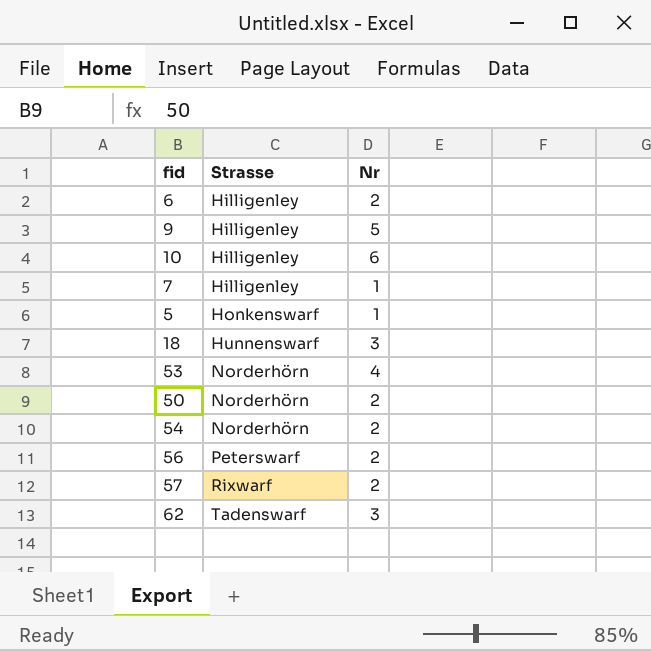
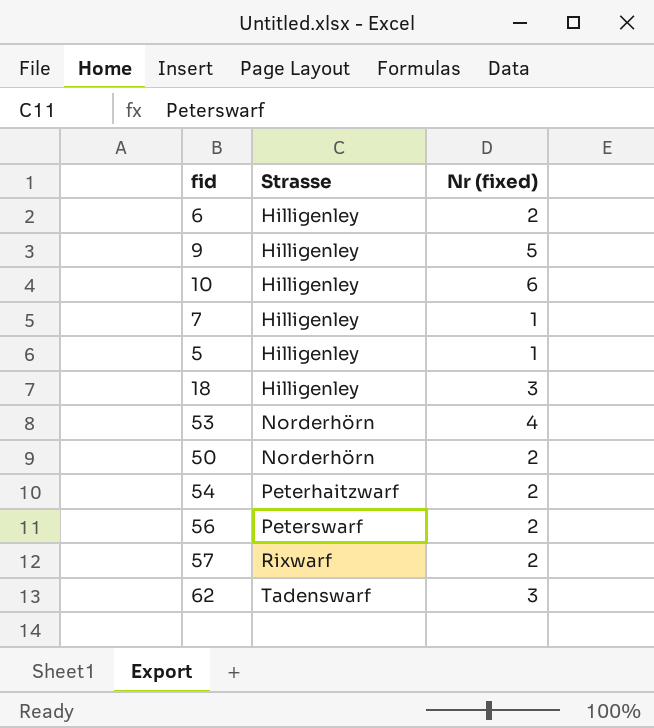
column name: Nr -> Nr (fixed)
5 | Strasse: Honkenswarf -> Hilligenley
18 | Strasse: Hunnenswarf -> Hilligenley
54 | Strasse: Norderhörn -> Peterhaitzwarf

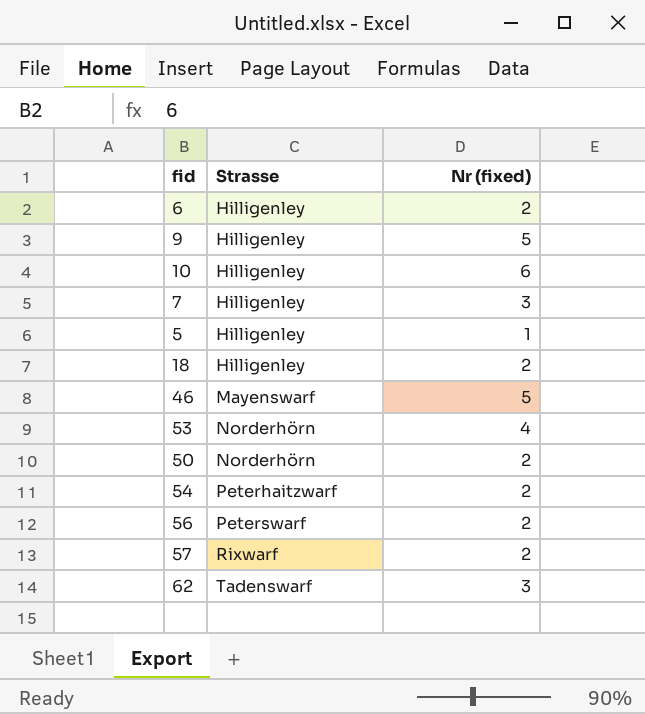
7 | Nr (fixed): 1 -> 3
18 | Nr (fixed): 3 -> 2
row 46: none -> Mayenswarf | 5

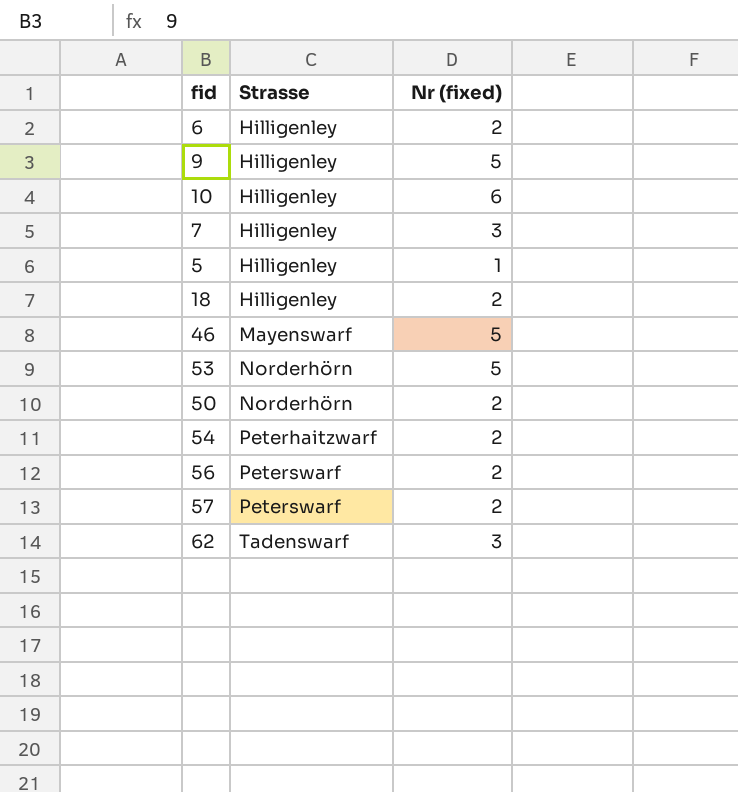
53 | Nr (fixed): 4 -> 5
57 | Strasse: Rixwarf -> Peterswarf

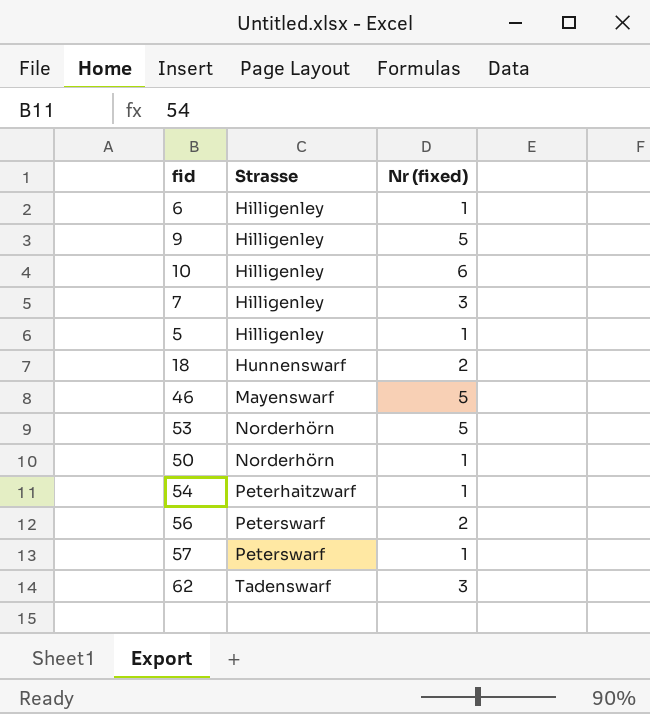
6 | Nr (fixed): 2 -> 1
18 | Strasse: Hilligenley -> Hunnenswarf
50 | Nr (fixed): 2 -> 1
54 | Nr (fixed): 2 -> 1
57 | Nr (fixed): 2 -> 1

